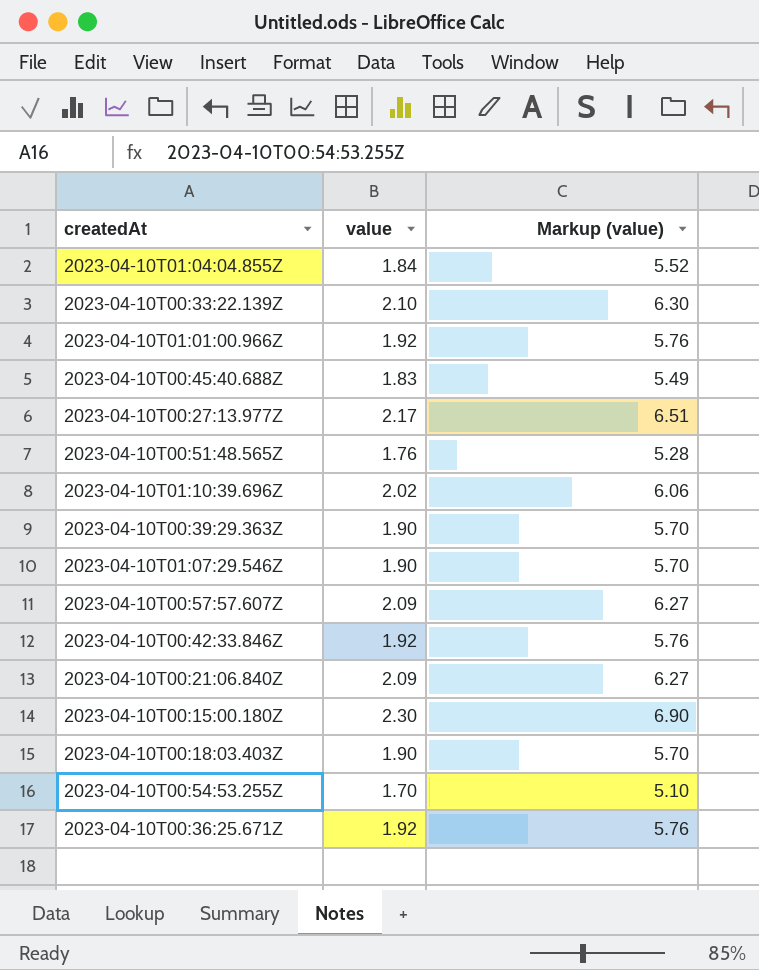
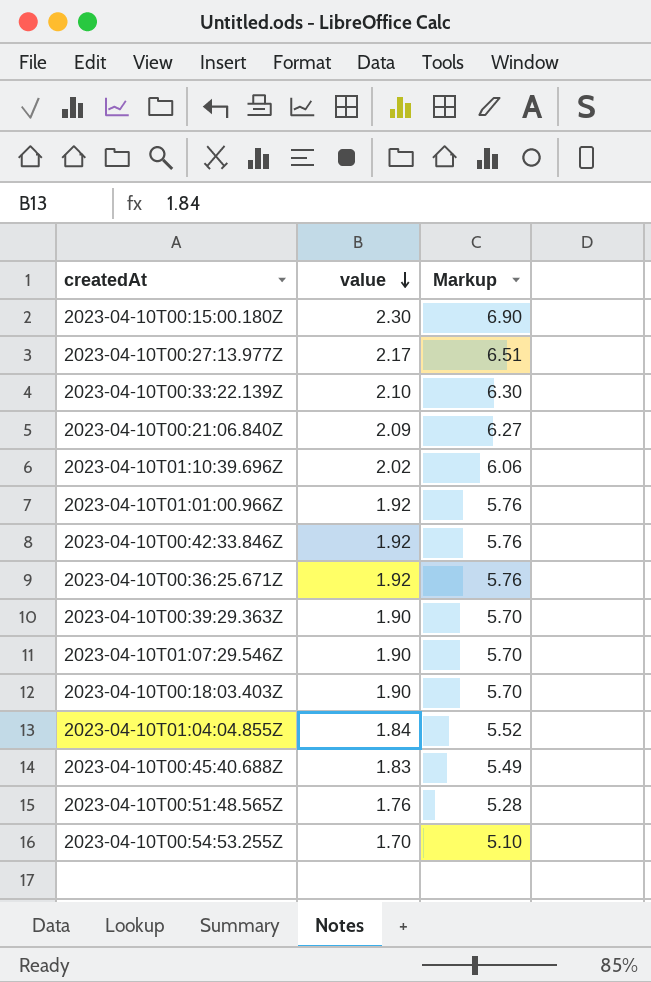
row order: none -> value descending
column name: Markup (value) -> Markup
row 2023-04-10T00:57:57.607Z: 2.09 | 6.27 -> none

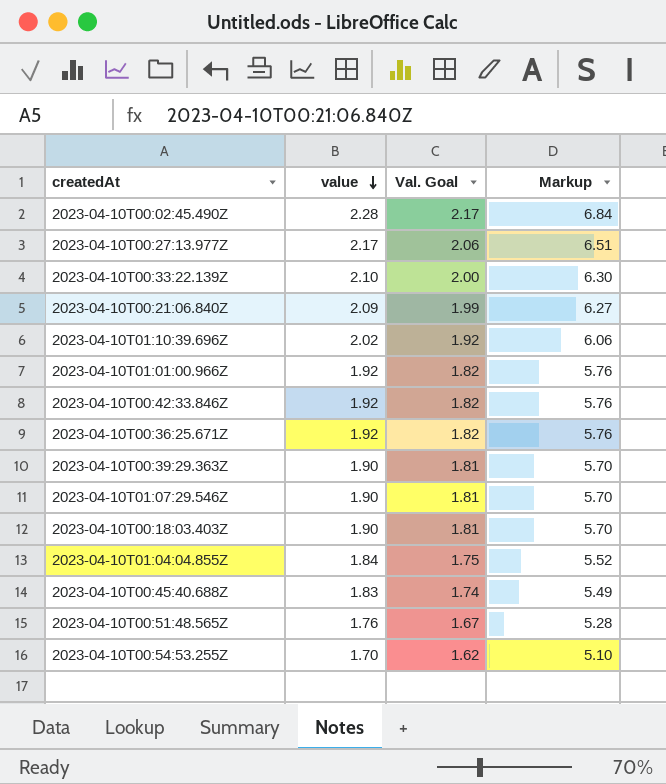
column Val. Goal | formula: none -> [value] * 0.95
row 2023-04-10T00:15:00.180Z: 2.30 | 6.90 -> none
row 2023-04-10T00:02:45.490Z: none -> 2.28 | 2.17 | 6.84

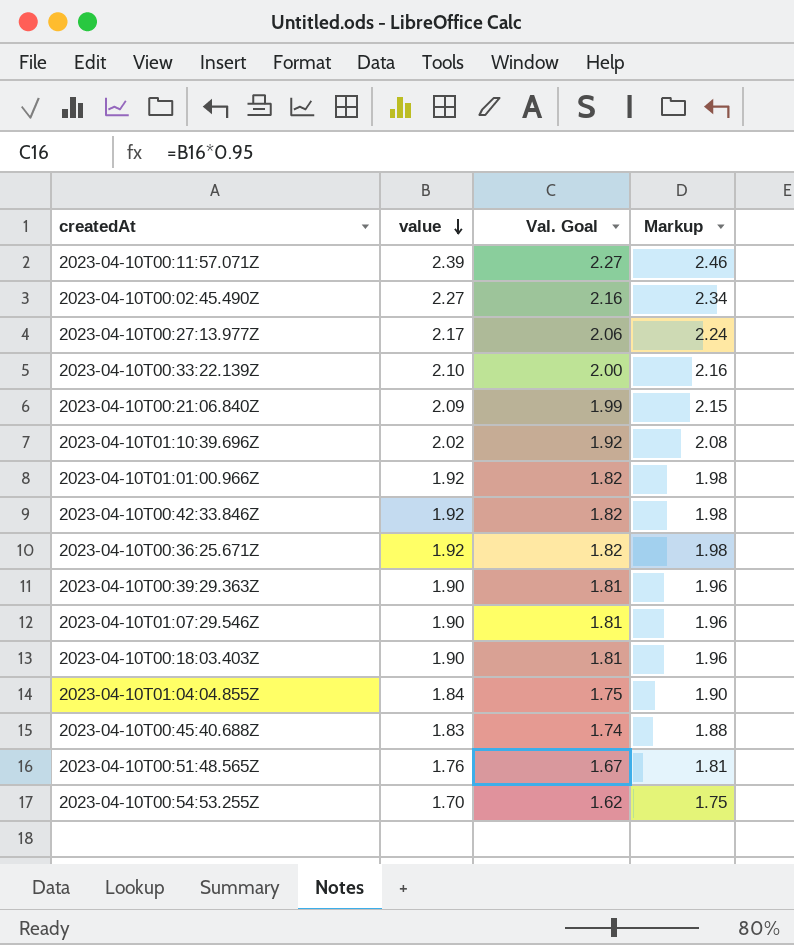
column Markup | formula: [value] * 3 -> [value] * 1.03
row 2023-04-10T00:11:57.071Z: none -> 2.39 | 2.27 | 2.46
2023-04-10T00:02:45.490Z | value: 2.28 -> 2.27
2023-04-10T00:02:45.490Z | Val. Goal: 2.17 -> 2.16

